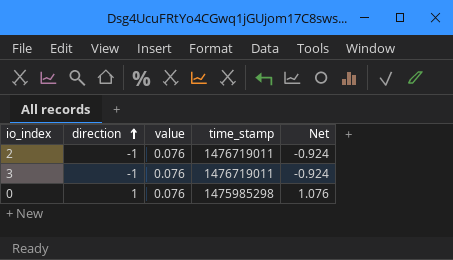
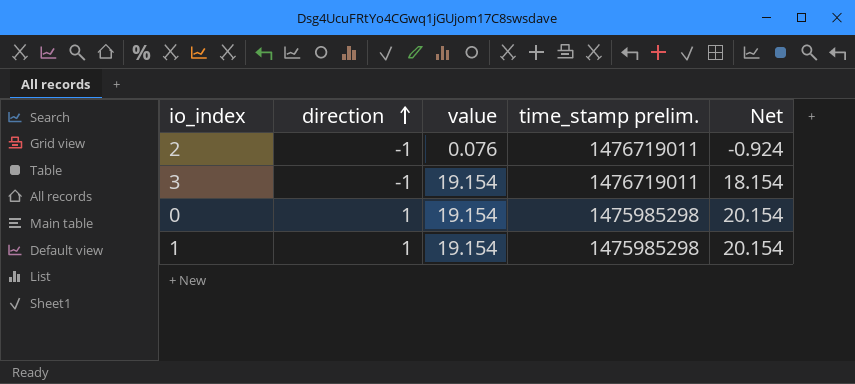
column name: time_stamp -> time_stamp prelim.
3 | value: 0.076 -> 19.154
3 | Net: -0.924 -> 18.154
0 | value: 0.076 -> 19.154
0 | Net: 1.076 -> 20.154
row 1: none -> 1 | 19.154 | 1475985298 | 20.154

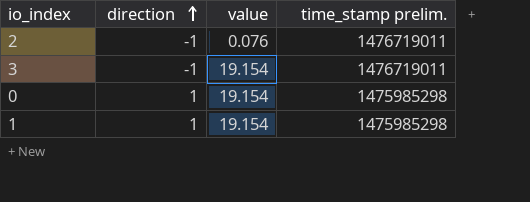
column Net | formula: [direction] + [value] -> none

